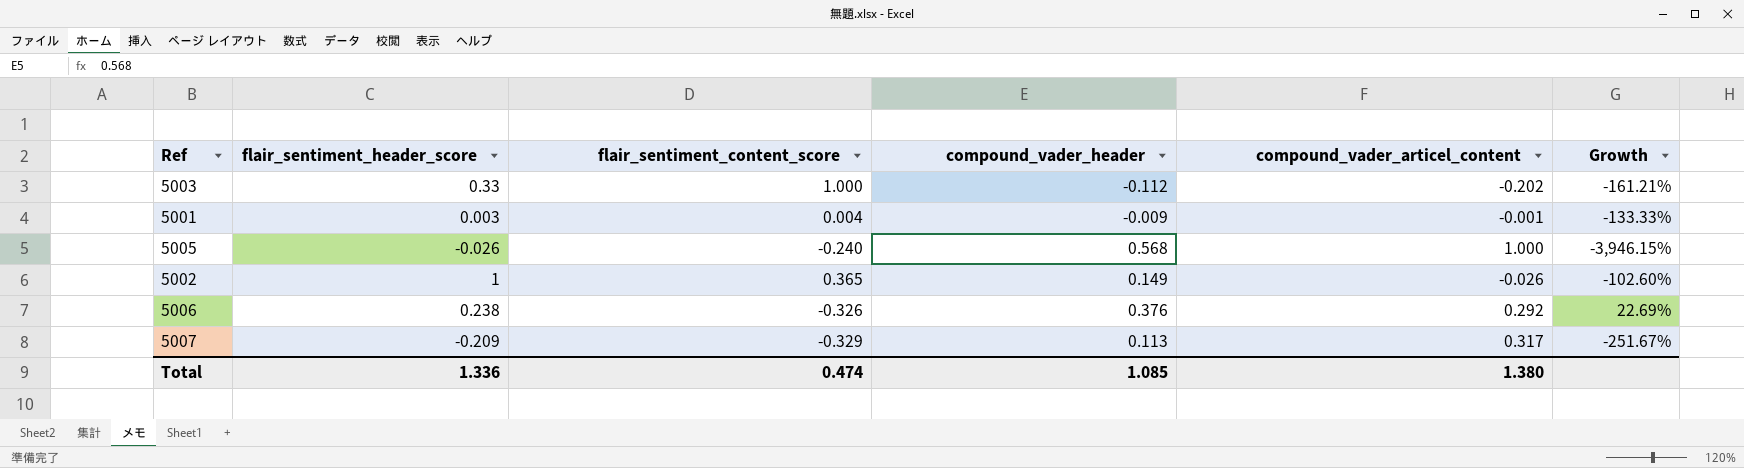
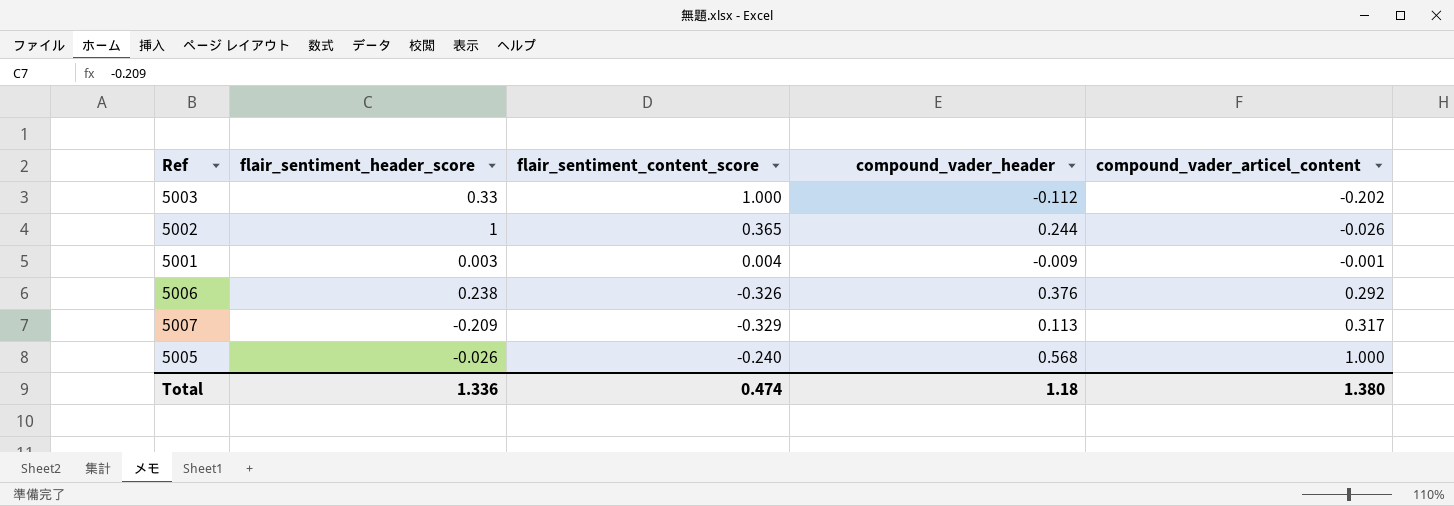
row order: none -> compound_vader_articel_content ascending
column Growth | formula: ([compound_vader_articel_content] - [flair_sentiment_header_score]) / [flair_sentiment_header_score] -> none
5002 | compound_vader_header: 0.149 -> 0.244
Total | compound_vader_header: 1.085 -> 1.18

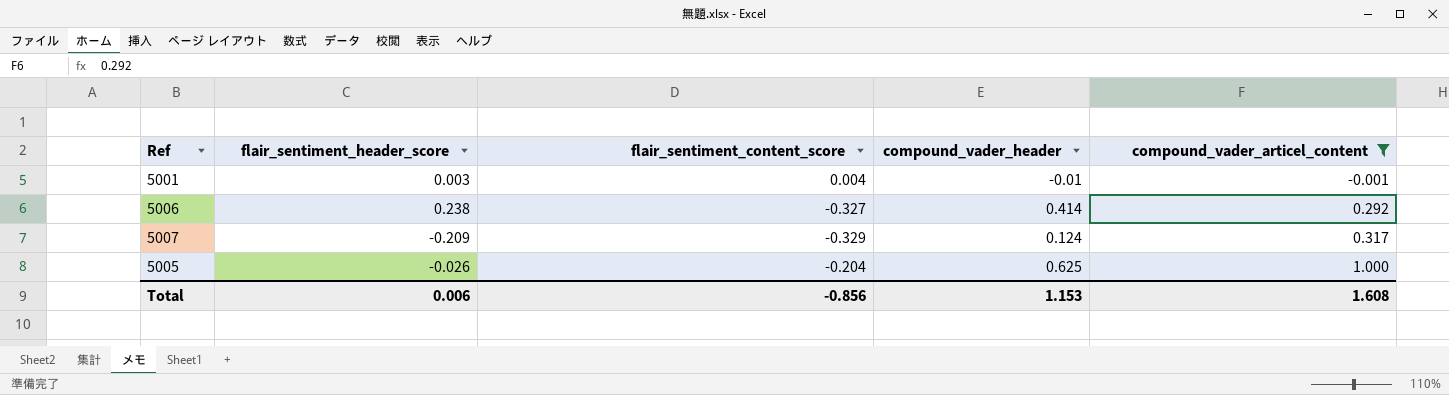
filter: none -> compound_vader_articel_content >= -0.001
5001 | compound_vader_header: -0.009 -> -0.01
5006 | flair_sentiment_content_score: -0.326 -> -0.327
5006 | compound_vader_header: 0.376 -> 0.414
5007 | compound_vader_header: 0.113 -> 0.124
5005 | flair_sentiment_content_score: -0.240 -> -0.204
5005 | compound_vader_header: 0.568 -> 0.625
Total | flair_sentiment_header_score: 1.336 -> 0.006
Total | flair_sentiment_content_score: 0.474 -> -0.856
Total | compound_vader_header: 1.18 -> 1.153
Total | compound_vader_articel_content: 1.380 -> 1.608

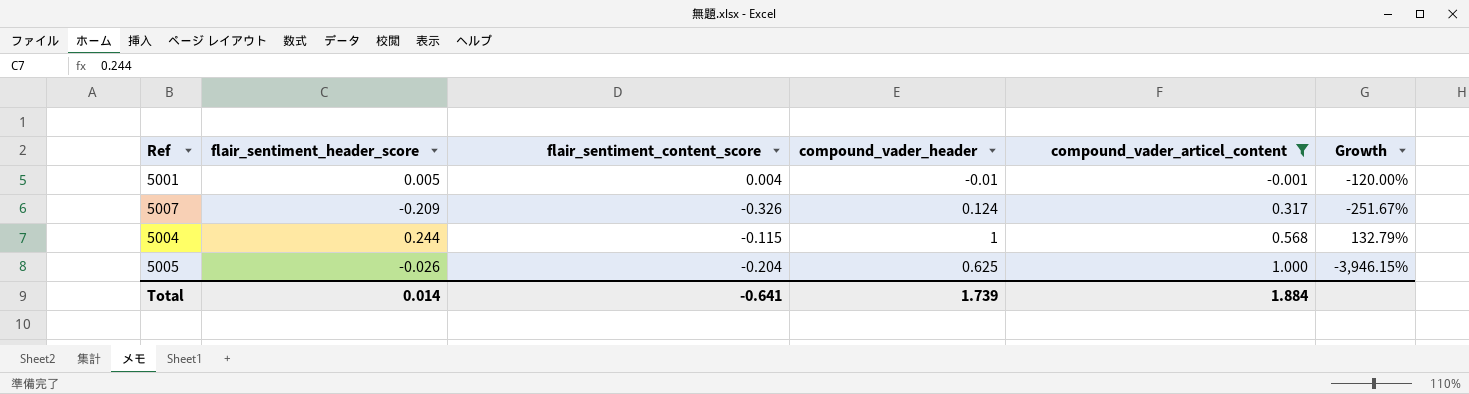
column Growth | formula: none -> ([compound_vader_articel_content] - [flair_sentiment_header_score]) / [flair_sentiment_header_score]
row 5006: 0.238 | -0.327 | 0.414 | 0.292 -> none
5001 | flair_sentiment_header_score: 0.003 -> 0.005
5007 | flair_sentiment_content_score: -0.329 -> -0.326
row 5004: none -> 0.244 | -0.115 | 1 | 0.568 | 132.79%
Total | flair_sentiment_header_score: 0.006 -> 0.014
Total | flair_sentiment_content_score: -0.856 -> -0.641
Total | compound_vader_header: 1.153 -> 1.739
Total | compound_vader_articel_content: 1.608 -> 1.884

